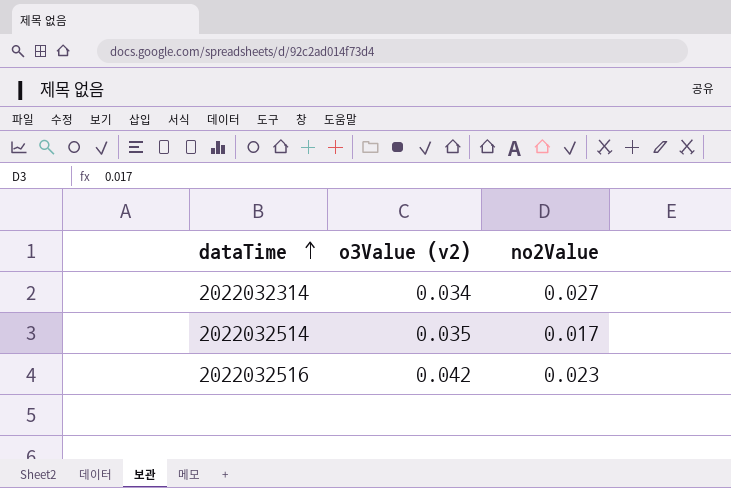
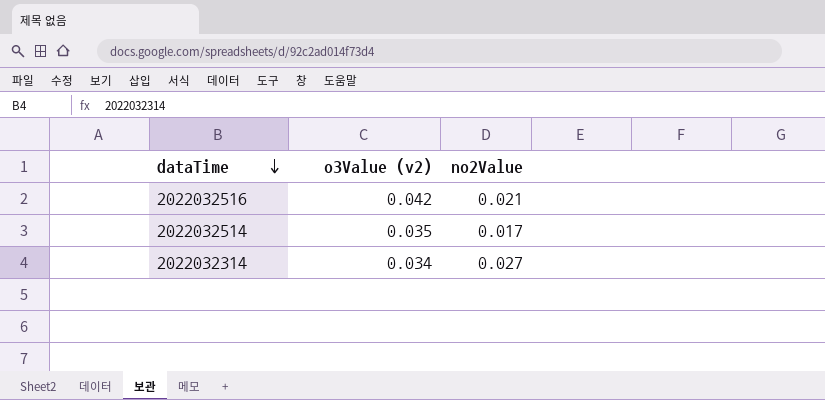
row order: dataTime ascending -> dataTime descending
2022032516 | no2Value: 0.023 -> 0.021

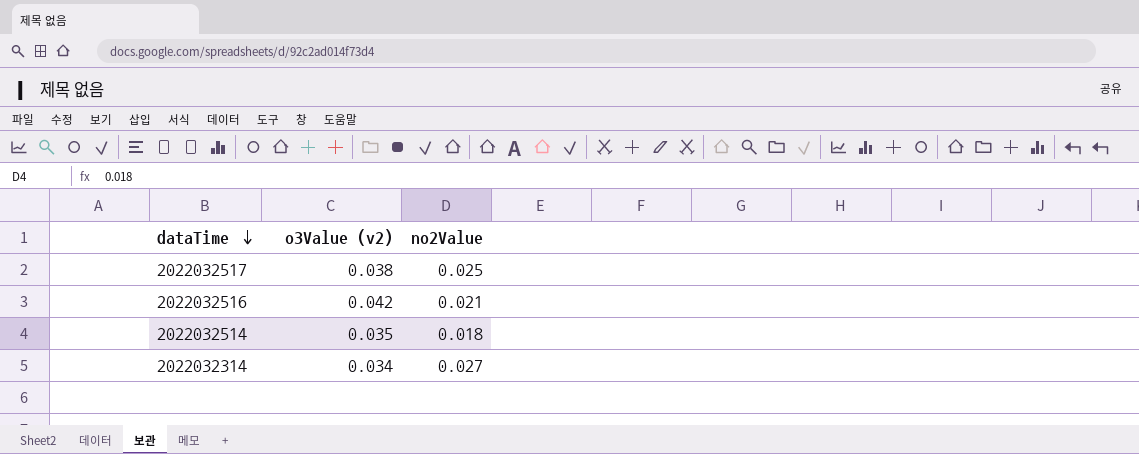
row 2022032517: none -> 0.038 | 0.025
2022032514 | no2Value: 0.017 -> 0.018

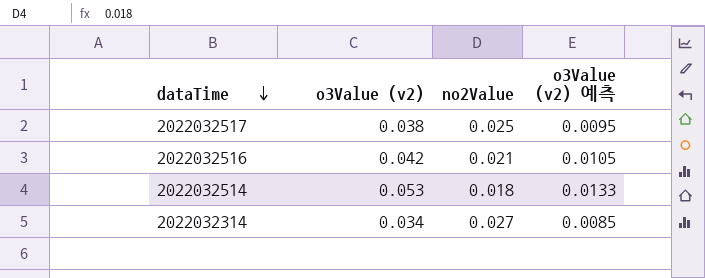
column o3Value (v2) 예측 | formula: none -> [o3Value (v2)] * 0.25
2022032514 | o3Value (v2): 0.035 -> 0.053

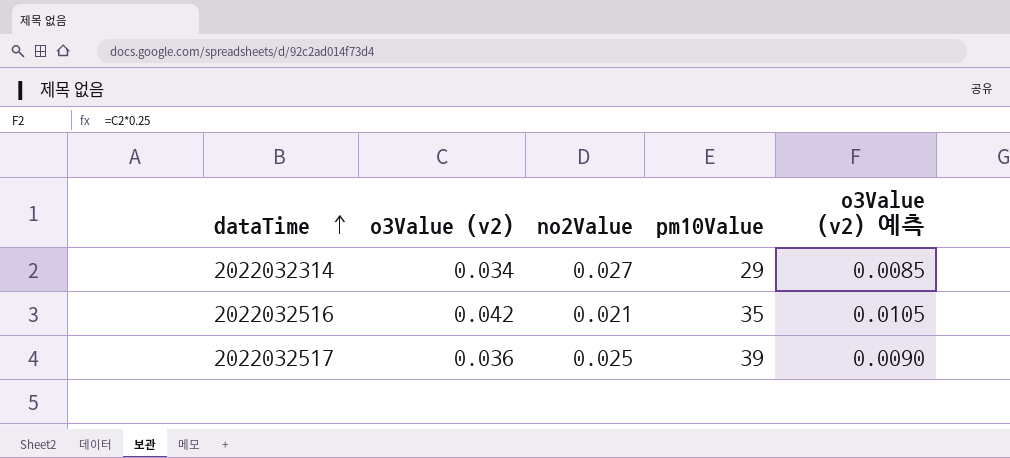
row order: dataTime descending -> dataTime ascending
column pm10Value | position: none -> 4
row 2022032514: 0.053 | 0.018 | 0.0133 -> none
2022032517 | o3Value (v2): 0.038 -> 0.036
2022032517 | o3Value (v2) 예측: 0.0095 -> 0.0090

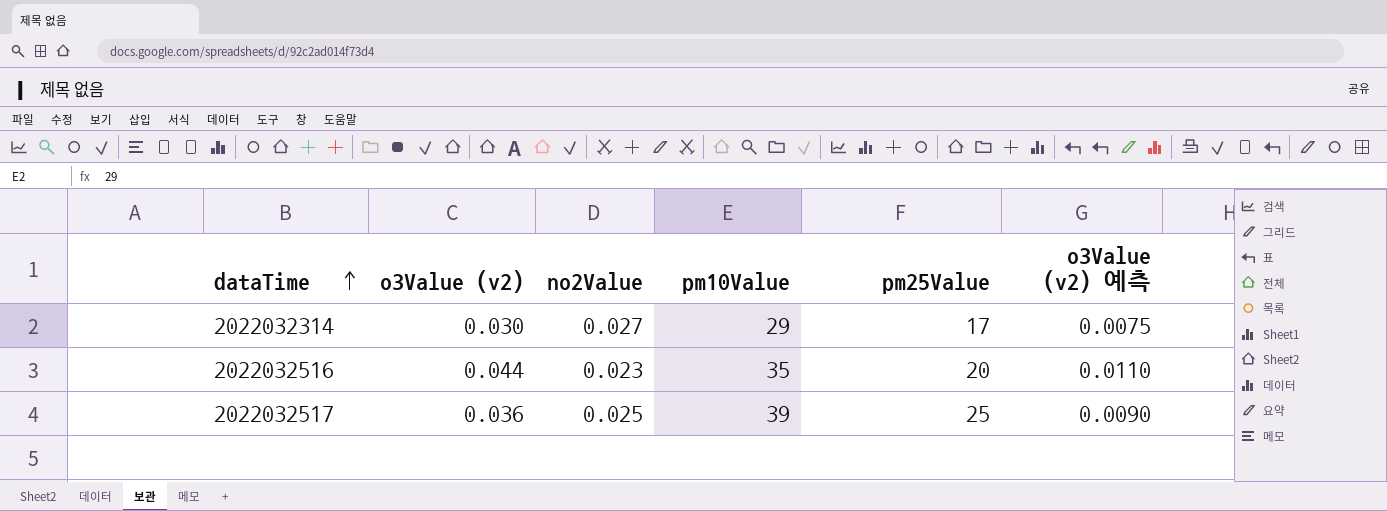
column pm25Value | position: none -> 5
2022032314 | o3Value (v2): 0.034 -> 0.030
2022032314 | o3Value (v2) 예측: 0.0085 -> 0.0075
2022032516 | o3Value (v2): 0.042 -> 0.044
2022032516 | no2Value: 0.021 -> 0.023
2022032516 | o3Value (v2) 예측: 0.0105 -> 0.0110

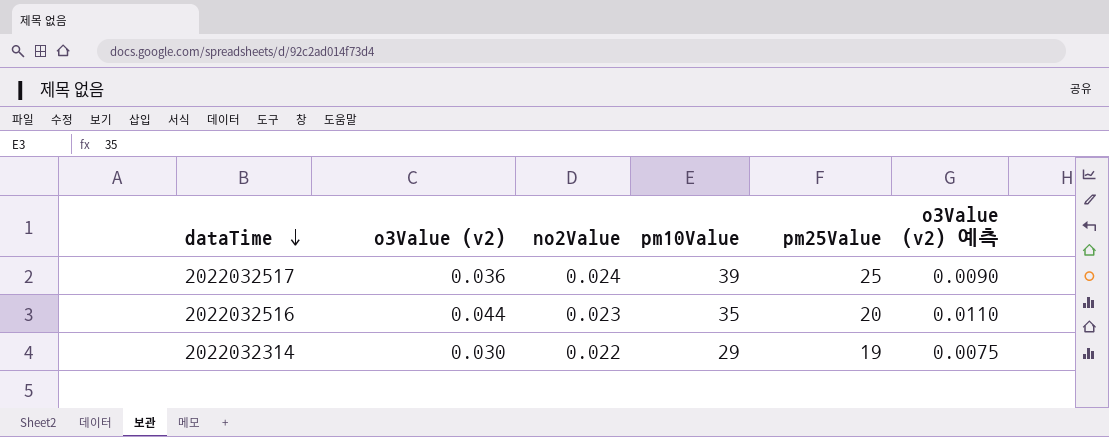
row order: dataTime ascending -> dataTime descending
2022032517 | no2Value: 0.025 -> 0.024
2022032314 | no2Value: 0.027 -> 0.022
2022032314 | pm25Value: 17 -> 19

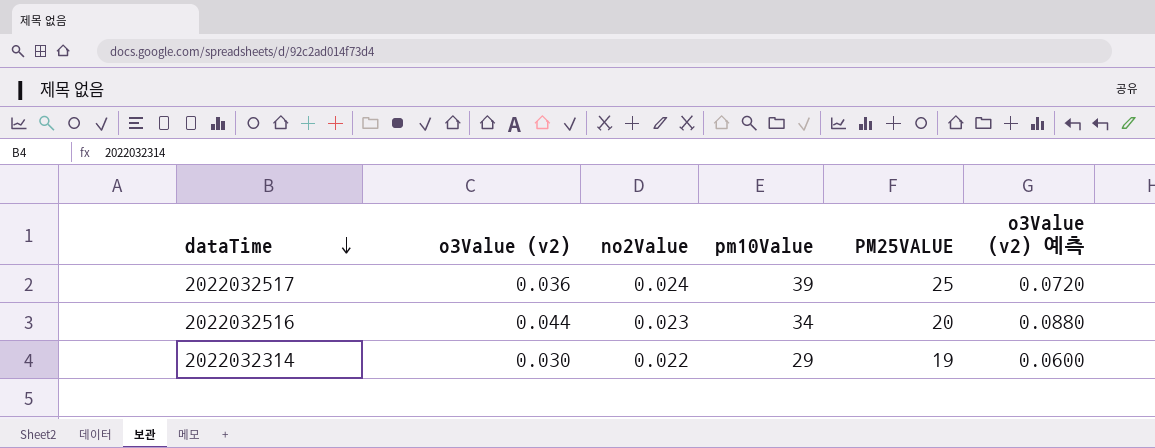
column name: pm25Value -> PM25VALUE
column o3Value (v2) 예측 | formula: [o3Value (v2)] * 0.25 -> [o3Value (v2)] * 2
2022032516 | pm10Value: 35 -> 34

